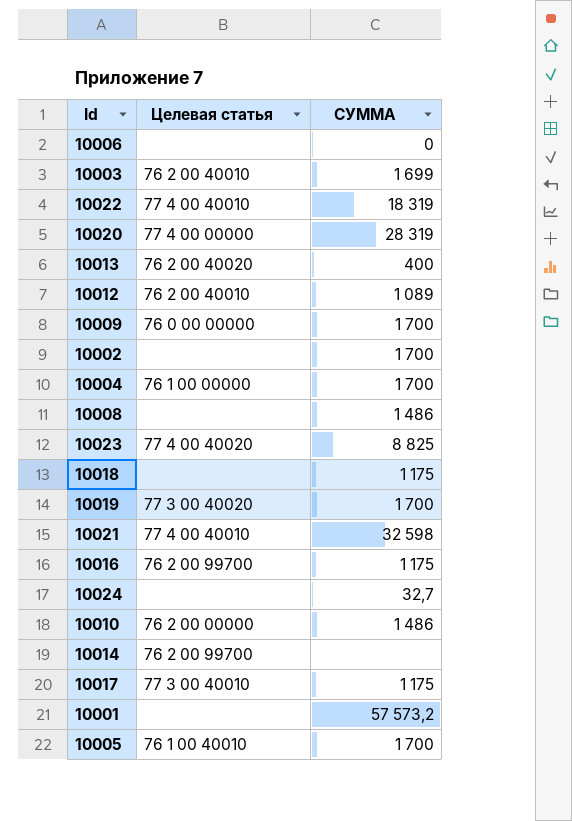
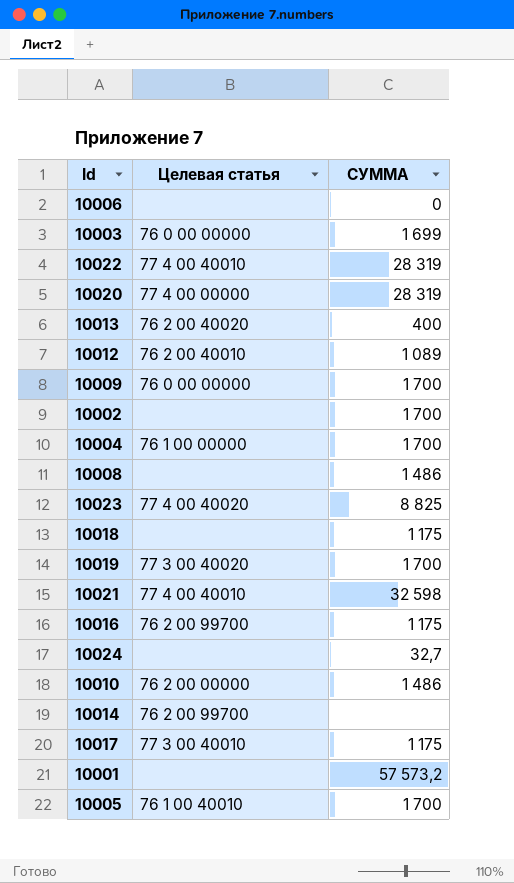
10003 | Целевая статья: 76 2 00 40010 -> 76 0 00 00000
10022 | СУММА: 18 319 -> 28 319

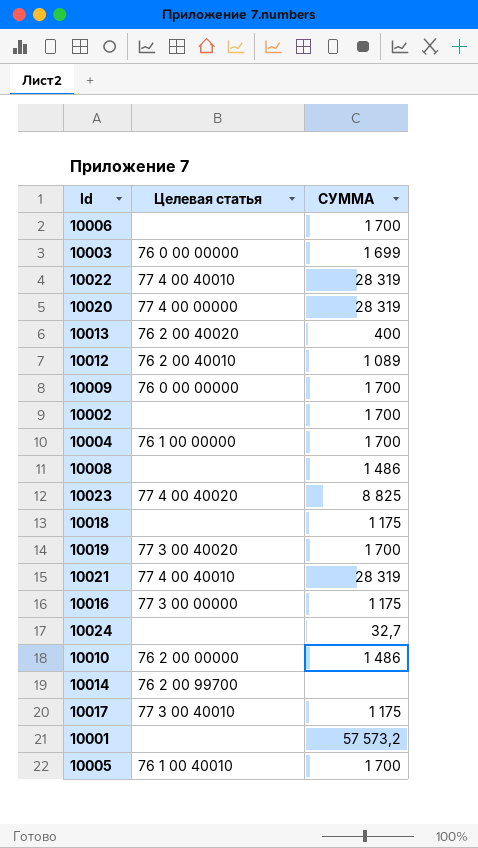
10006 | СУММА: 0 -> 1 700
10021 | СУММА: 32 598 -> 28 319
10016 | Целевая статья: 76 2 00 99700 -> 77 3 00 00000

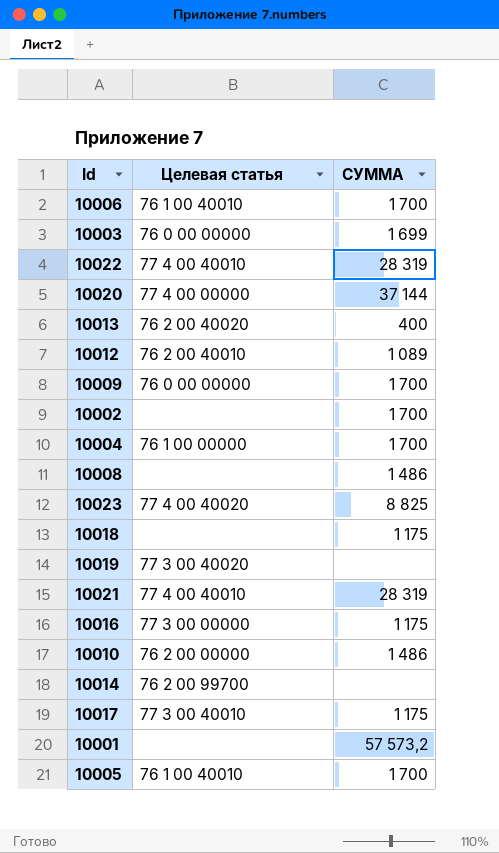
row 10024: none | 32,7 -> none
10006 | Целевая статья: none -> 76 1 00 40010
10020 | СУММА: 28 319 -> 37 144
10019 | СУММА: 1 700 -> none

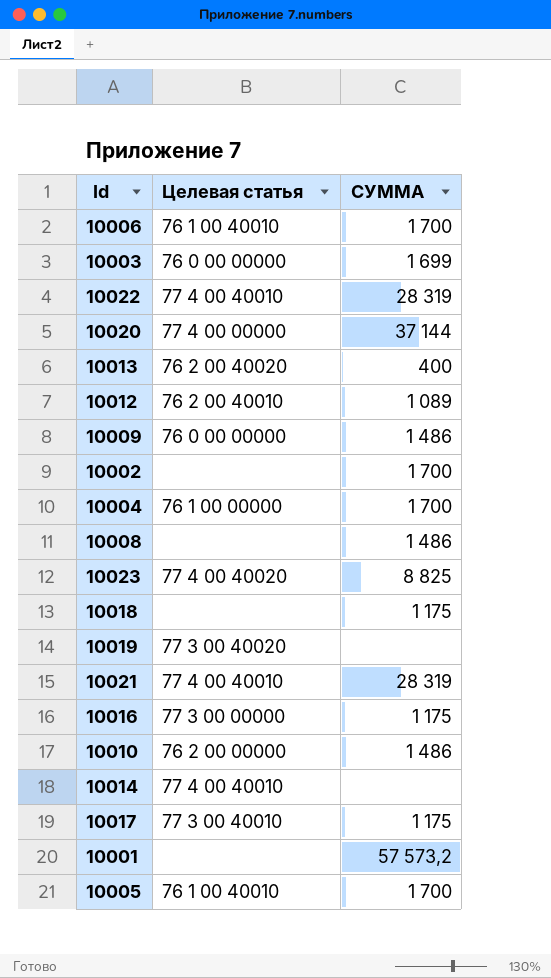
10009 | СУММА: 1 700 -> 1 486
10014 | Целевая статья: 76 2 00 99700 -> 77 4 00 40010

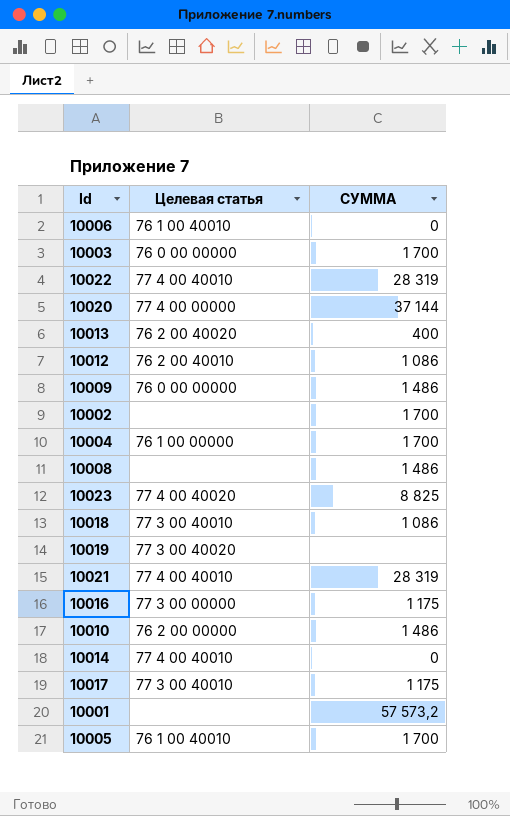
10006 | СУММА: 1 700 -> 0
10003 | СУММА: 1 699 -> 1 700
10012 | СУММА: 1 089 -> 1 086
10018 | Целевая статья: none -> 77 3 00 40010
10018 | СУММА: 1 175 -> 1 086
10014 | СУММА: none -> 0

